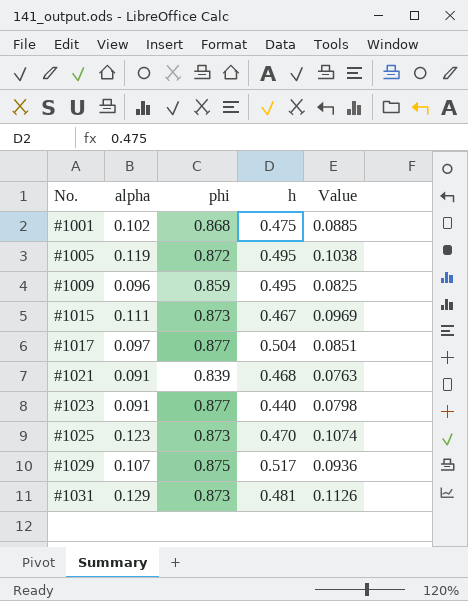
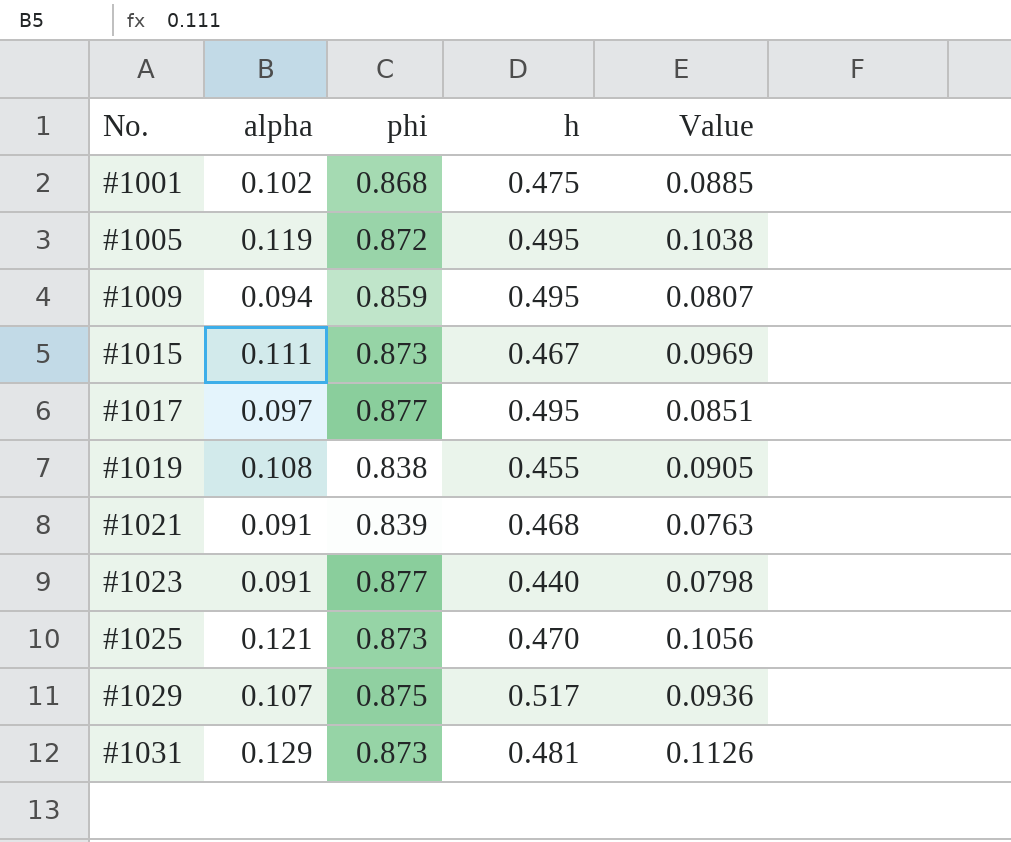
#1009 | alpha: 0.096 -> 0.094
#1009 | Value: 0.0825 -> 0.0807
#1017 | h: 0.504 -> 0.495
row #1019: none -> 0.108 | 0.838 | 0.455 | 0.0905
#1025 | alpha: 0.123 -> 0.121
#1025 | Value: 0.1074 -> 0.1056

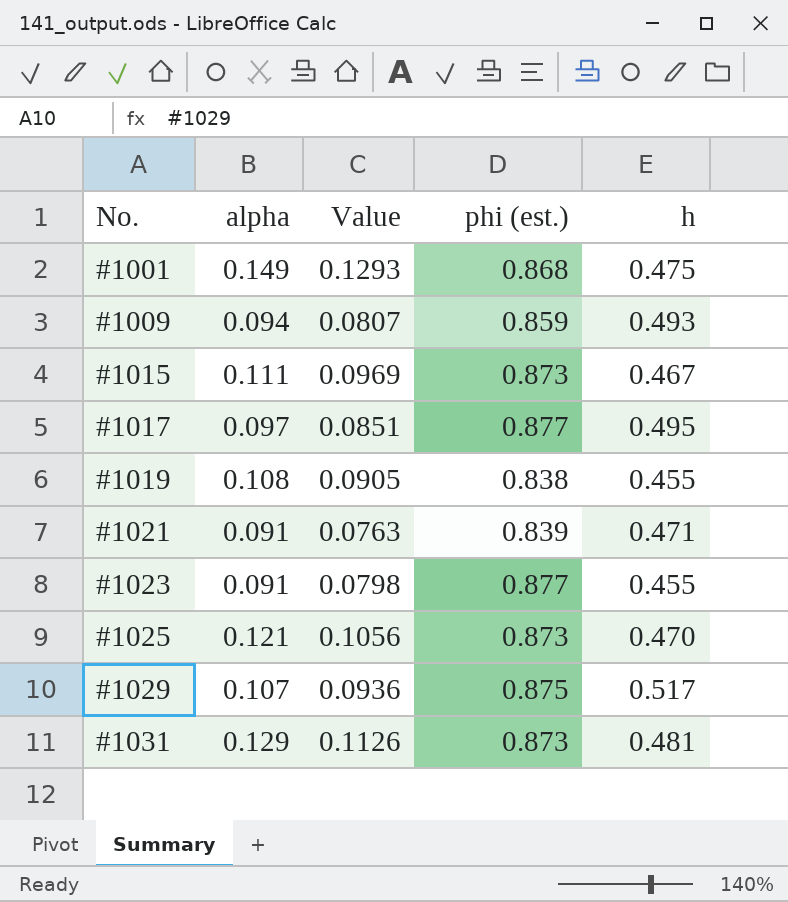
column Value | position: 5 -> 3
column name: phi -> phi (est.)
row #1005: 0.119 | 0.872 | 0.495 | 0.1038 -> none
#1001 | alpha: 0.102 -> 0.149
#1001 | Value: 0.0885 -> 0.1293
#1009 | h: 0.495 -> 0.493
#1021 | h: 0.468 -> 0.471
#1023 | h: 0.440 -> 0.455

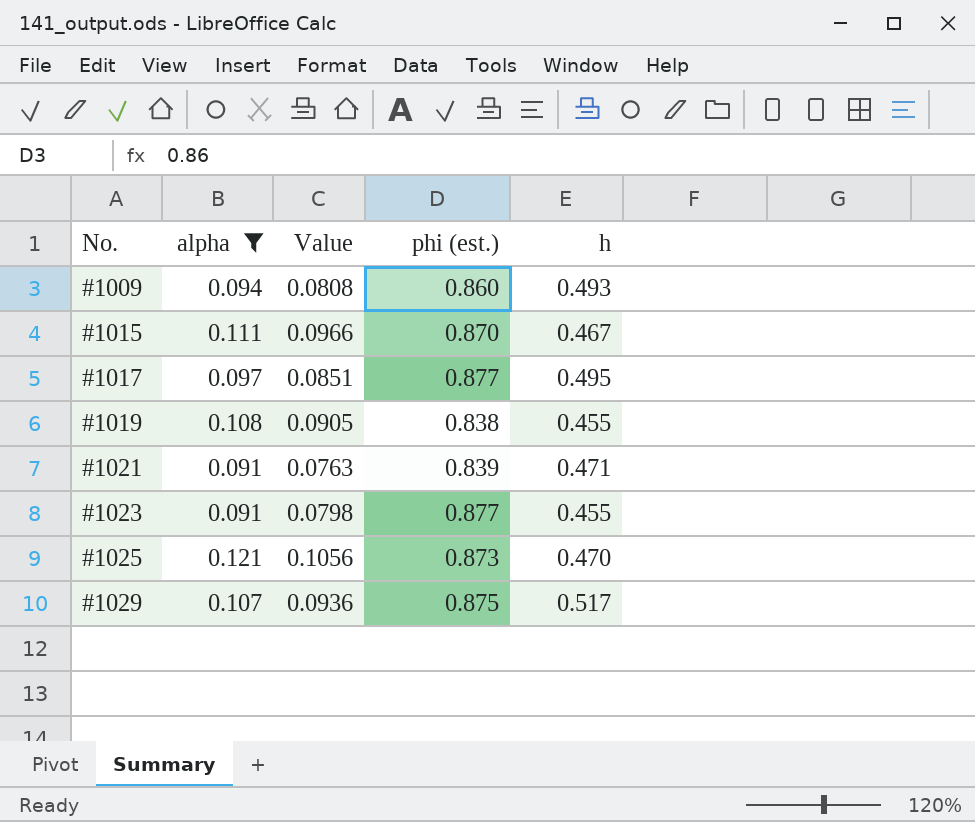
filter: none -> alpha <= 0.121
#1009 | Value: 0.0807 -> 0.0808
#1009 | phi (est.): 0.859 -> 0.860
#1015 | Value: 0.0969 -> 0.0966
#1015 | phi (est.): 0.873 -> 0.870

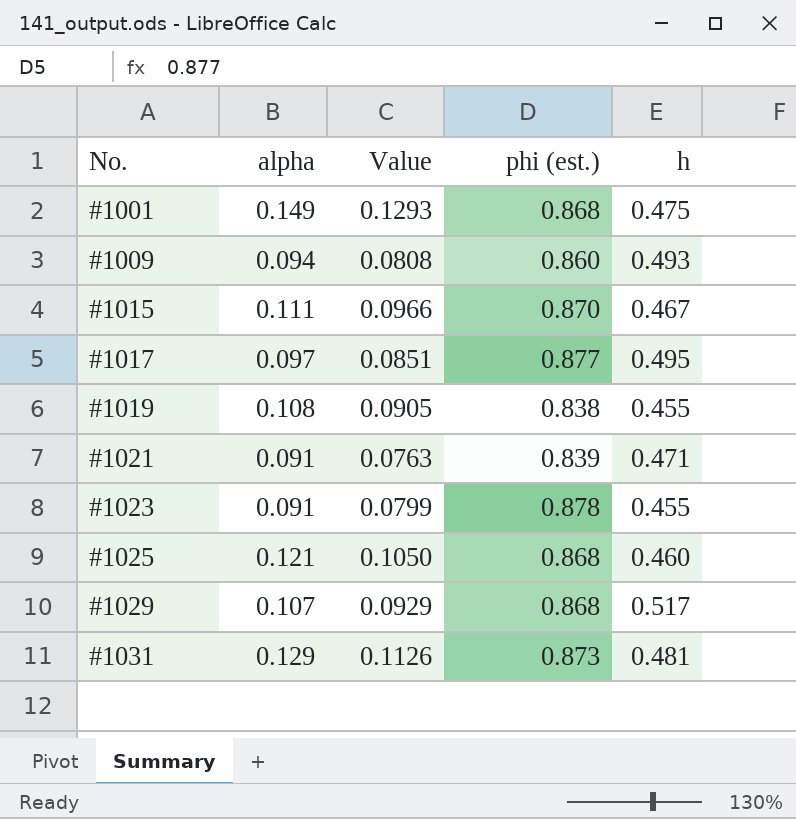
filter: alpha <= 0.121 -> none
#1023 | Value: 0.0798 -> 0.0799
#1023 | phi (est.): 0.877 -> 0.878
#1025 | Value: 0.1056 -> 0.1050
#1025 | phi (est.): 0.873 -> 0.868
#1025 | h: 0.470 -> 0.460
#1029 | Value: 0.0936 -> 0.0929
#1029 | phi (est.): 0.875 -> 0.868

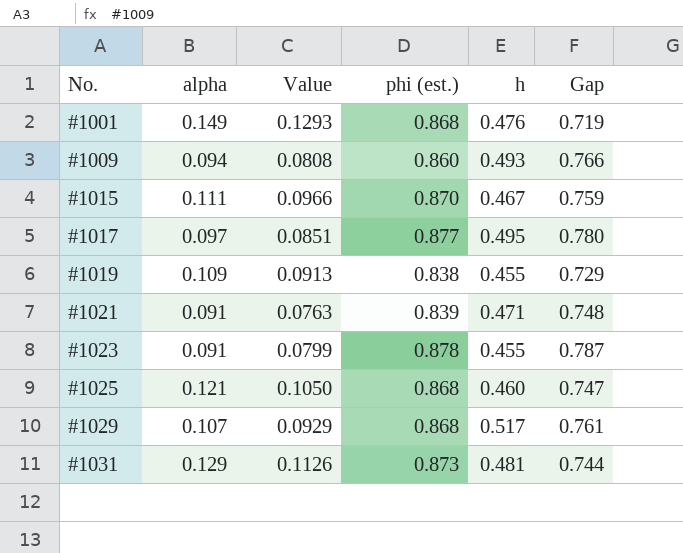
column Gap | formula: none -> [phi (est.)] - [alpha]
#1001 | h: 0.475 -> 0.476
#1019 | alpha: 0.108 -> 0.109
#1019 | Value: 0.0905 -> 0.0913

